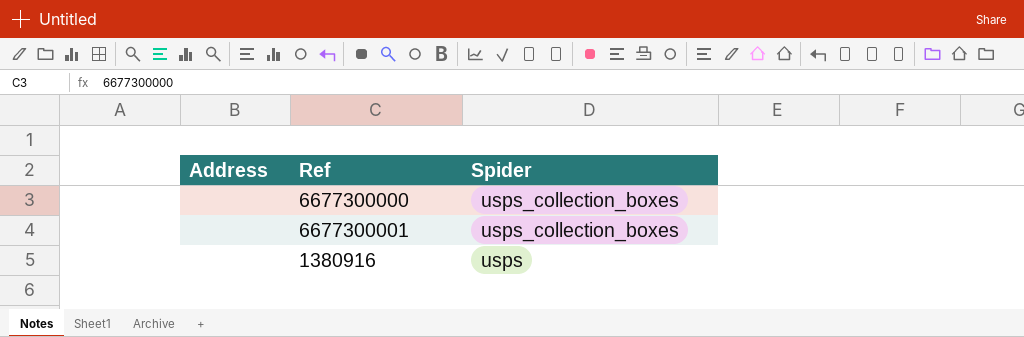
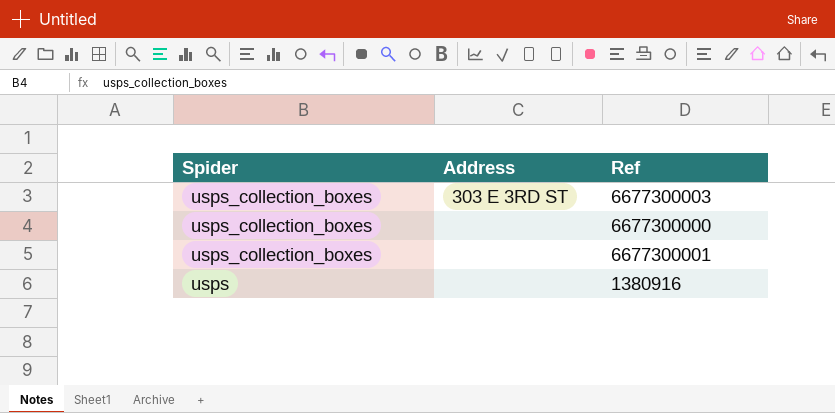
column Spider | position: 3 -> 1
row 6677300003: none -> usps_collection_boxes | 303 E 3RD ST

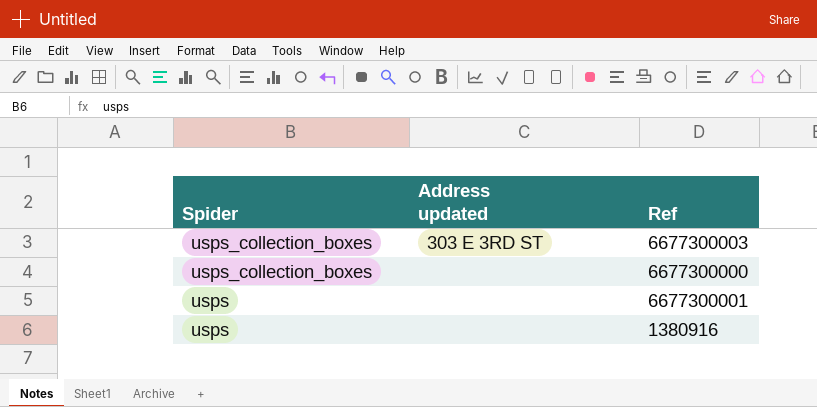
column name: Address -> Address updated
6677300001 | Spider: usps_collection_boxes -> usps

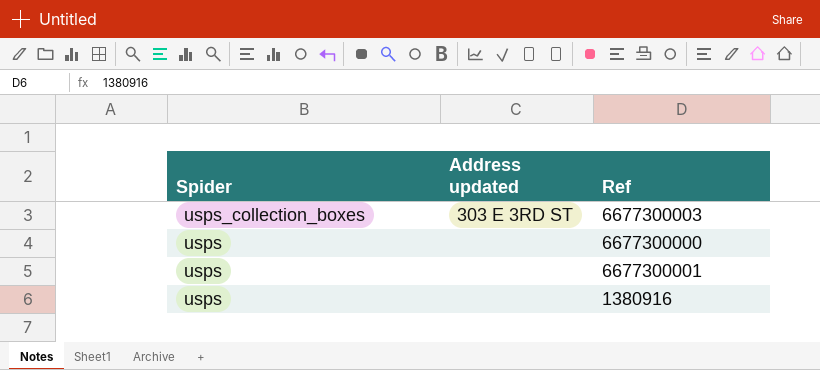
6677300000 | Spider: usps_collection_boxes -> usps

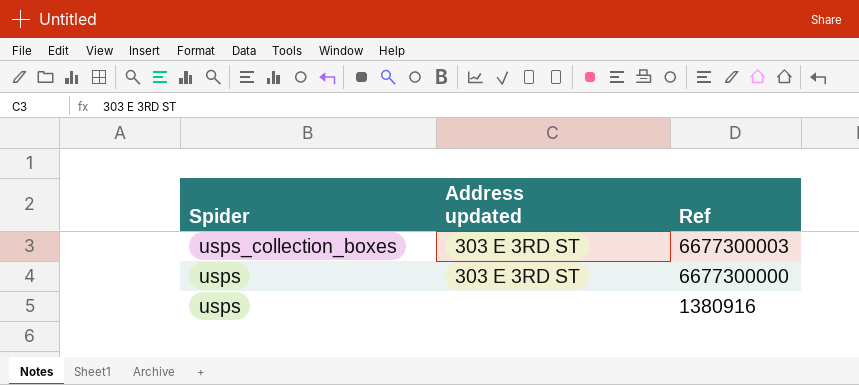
row 6677300001: usps | none -> none
6677300000 | Address updated: none -> 303 E 3RD ST

